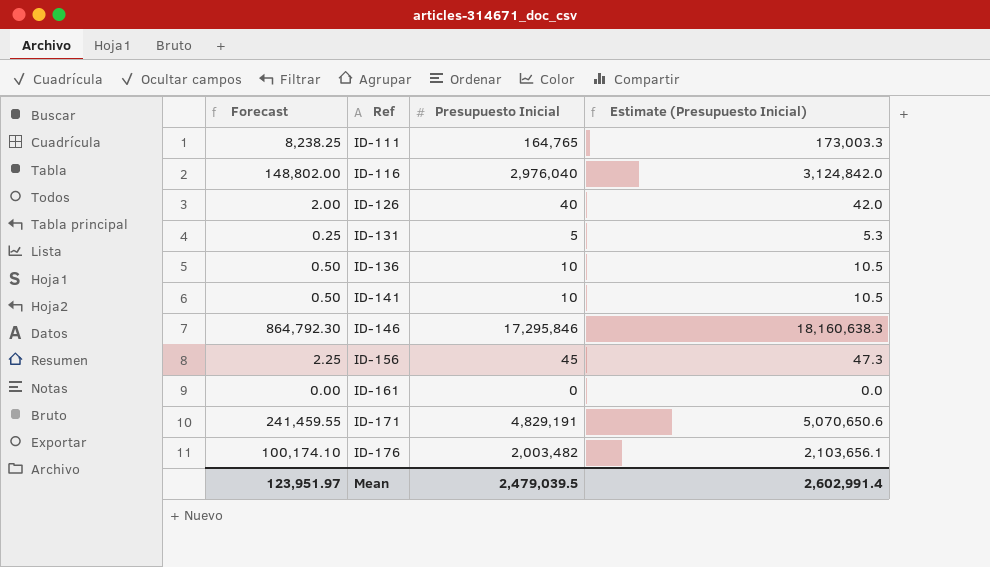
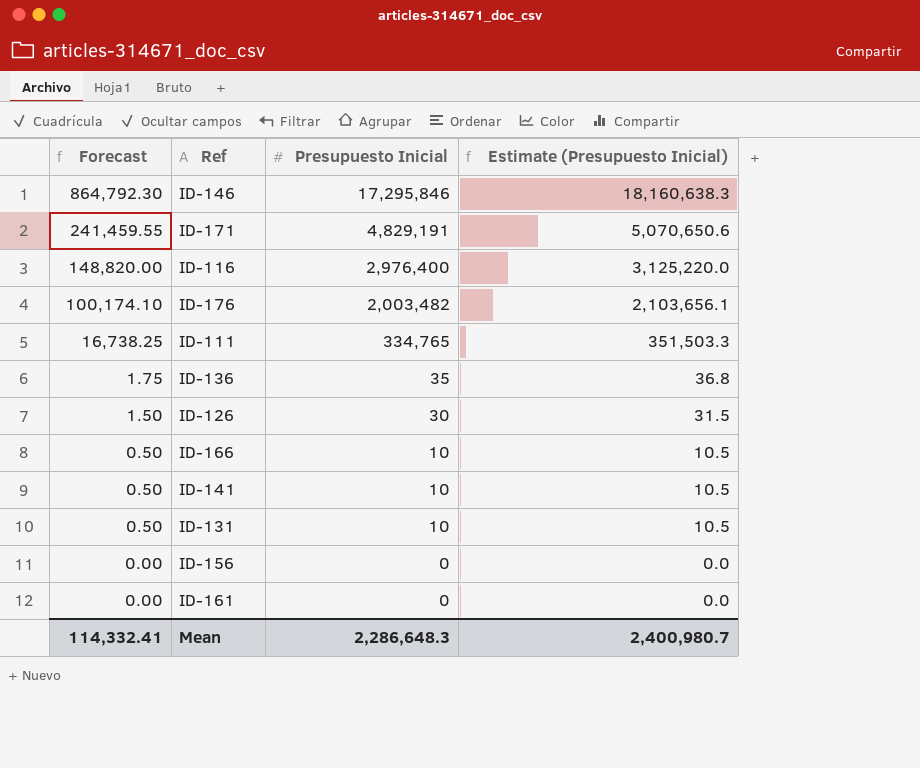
row order: Ref ascending -> Forecast descending
ID-116 | Forecast: 148,802.00 -> 148,820.00
ID-116 | Presupuesto Inicial: 2,976,040 -> 2,976,400
ID-116 | Estimate (Presupuesto Inicial): 3,124,842.0 -> 3,125,220.0
ID-111 | Forecast: 8,238.25 -> 16,738.25
ID-111 | Presupuesto Inicial: 164,765 -> 334,765
ID-111 | Estimate (Presupuesto Inicial): 173,003.3 -> 351,503.3
ID-136 | Forecast: 0.50 -> 1.75
ID-136 | Presupuesto Inicial: 10 -> 35
ID-136 | Estimate (Presupuesto Inicial): 10.5 -> 36.8
ID-126 | Forecast: 2.00 -> 1.50
ID-126 | Presupuesto Inicial: 40 -> 30
ID-126 | Estimate (Presupuesto Inicial): 42.0 -> 31.5
row ID-166: none -> 0.50 | 10 | 10.5
ID-131 | Forecast: 0.25 -> 0.50
ID-131 | Presupuesto Inicial: 5 -> 10
ID-131 | Estimate (Presupuesto Inicial): 5.3 -> 10.5
ID-156 | Forecast: 2.25 -> 0.00
ID-156 | Presupuesto Inicial: 45 -> 0
ID-156 | Estimate (Presupuesto Inicial): 47.3 -> 0.0
Mean | Forecast: 123,951.97 -> 114,332.41
Mean | Presupuesto Inicial: 2,479,039.5 -> 2,286,648.3
Mean | Estimate (Presupuesto Inicial): 2,602,991.4 -> 2,400,980.7

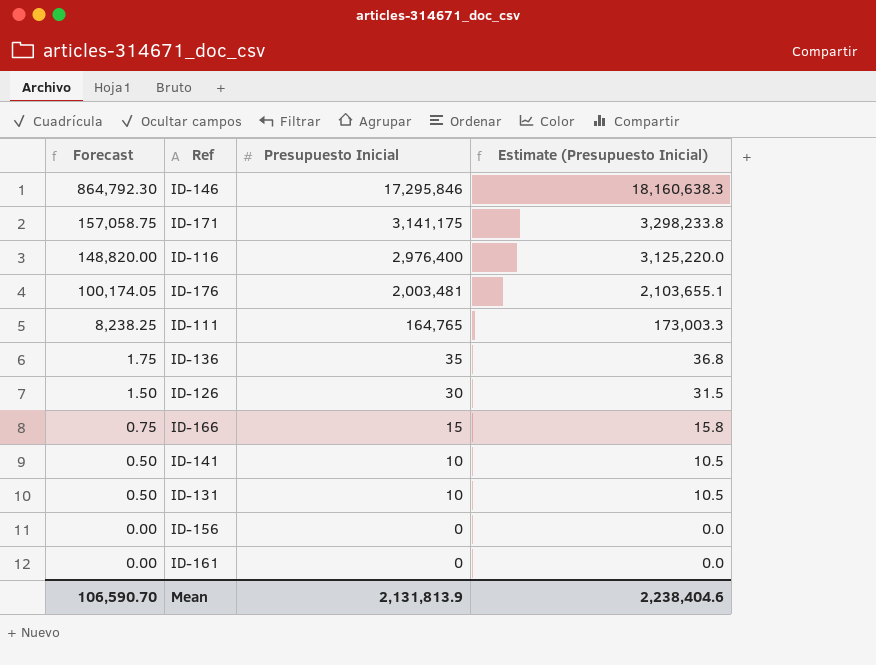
ID-171 | Forecast: 241,459.55 -> 157,058.75
ID-171 | Presupuesto Inicial: 4,829,191 -> 3,141,175
ID-171 | Estimate (Presupuesto Inicial): 5,070,650.6 -> 3,298,233.8
ID-176 | Forecast: 100,174.10 -> 100,174.05
ID-176 | Presupuesto Inicial: 2,003,482 -> 2,003,481
ID-176 | Estimate (Presupuesto Inicial): 2,103,656.1 -> 2,103,655.1
ID-111 | Forecast: 16,738.25 -> 8,238.25
ID-111 | Presupuesto Inicial: 334,765 -> 164,765
ID-111 | Estimate (Presupuesto Inicial): 351,503.3 -> 173,003.3
ID-166 | Forecast: 0.50 -> 0.75
ID-166 | Presupuesto Inicial: 10 -> 15
ID-166 | Estimate (Presupuesto Inicial): 10.5 -> 15.8
Mean | Forecast: 114,332.41 -> 106,590.70
Mean | Presupuesto Inicial: 2,286,648.3 -> 2,131,813.9
Mean | Estimate (Presupuesto Inicial): 2,400,980.7 -> 2,238,404.6

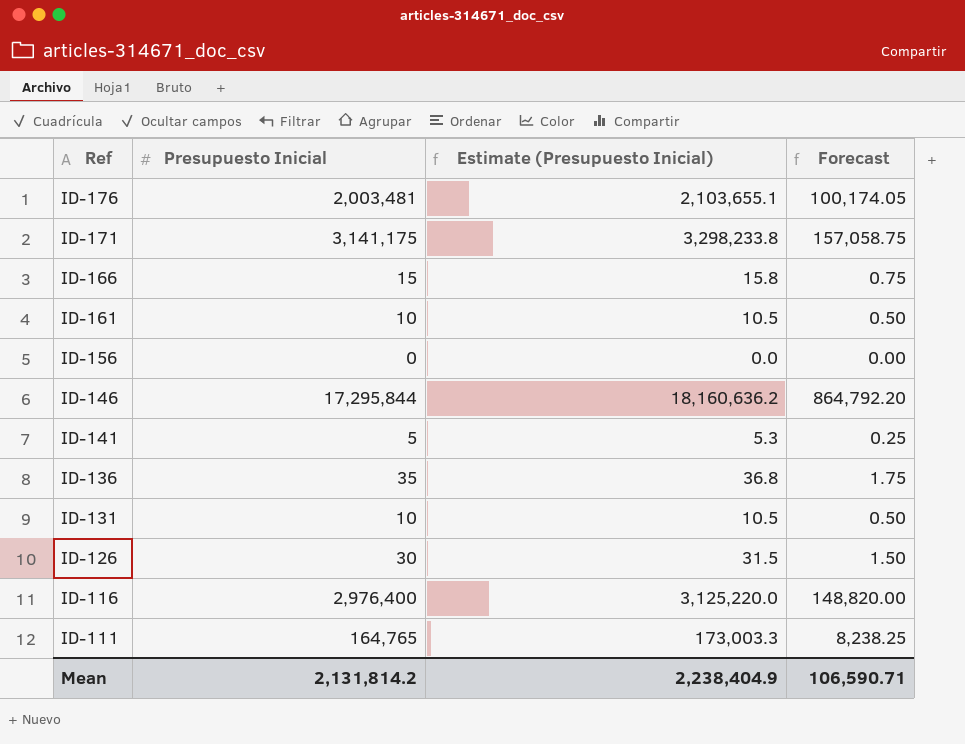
row order: Forecast descending -> Ref descending
column Forecast | position: 1 -> 4
ID-161 | Presupuesto Inicial: 0 -> 10
ID-161 | Estimate (Presupuesto Inicial): 0.0 -> 10.5
ID-161 | Forecast: 0.00 -> 0.50
ID-146 | Presupuesto Inicial: 17,295,846 -> 17,295,844
ID-146 | Estimate (Presupuesto Inicial): 18,160,638.3 -> 18,160,636.2
ID-146 | Forecast: 864,792.30 -> 864,792.20
ID-141 | Presupuesto Inicial: 10 -> 5
ID-141 | Estimate (Presupuesto Inicial): 10.5 -> 5.3
ID-141 | Forecast: 0.50 -> 0.25
Mean | Presupuesto Inicial: 2,131,813.9 -> 2,131,814.2
Mean | Estimate (Presupuesto Inicial): 2,238,404.6 -> 2,238,404.9
Mean | Forecast: 106,590.70 -> 106,590.71

